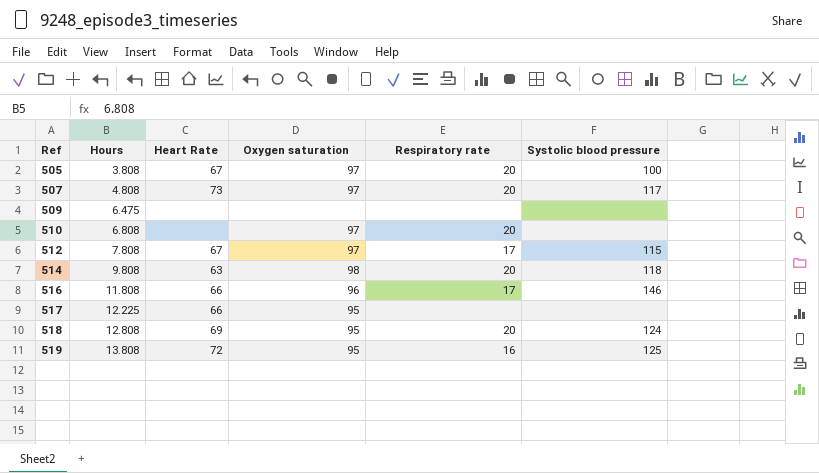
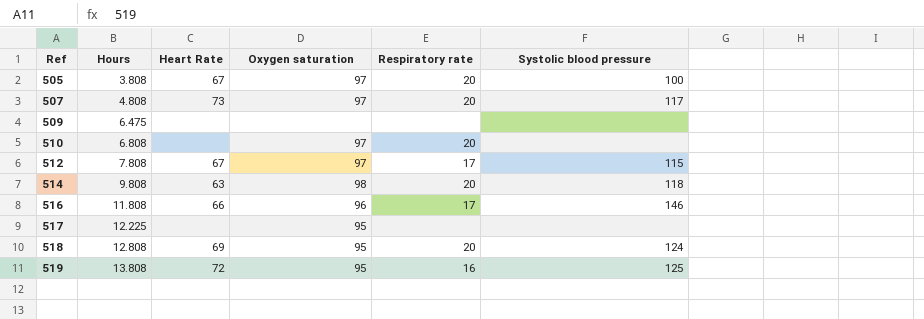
517 | Heart Rate: 66 -> none

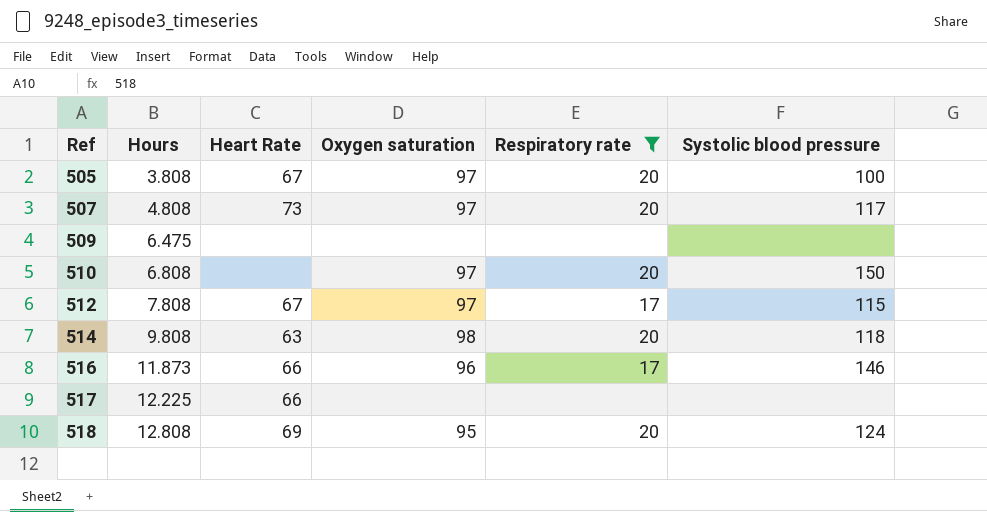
filter: none -> Respiratory rate != 16
510 | Systolic blood pressure: none -> 150
516 | Hours: 11.808 -> 11.873
517 | Heart Rate: none -> 66
517 | Oxygen saturation: 95 -> none

